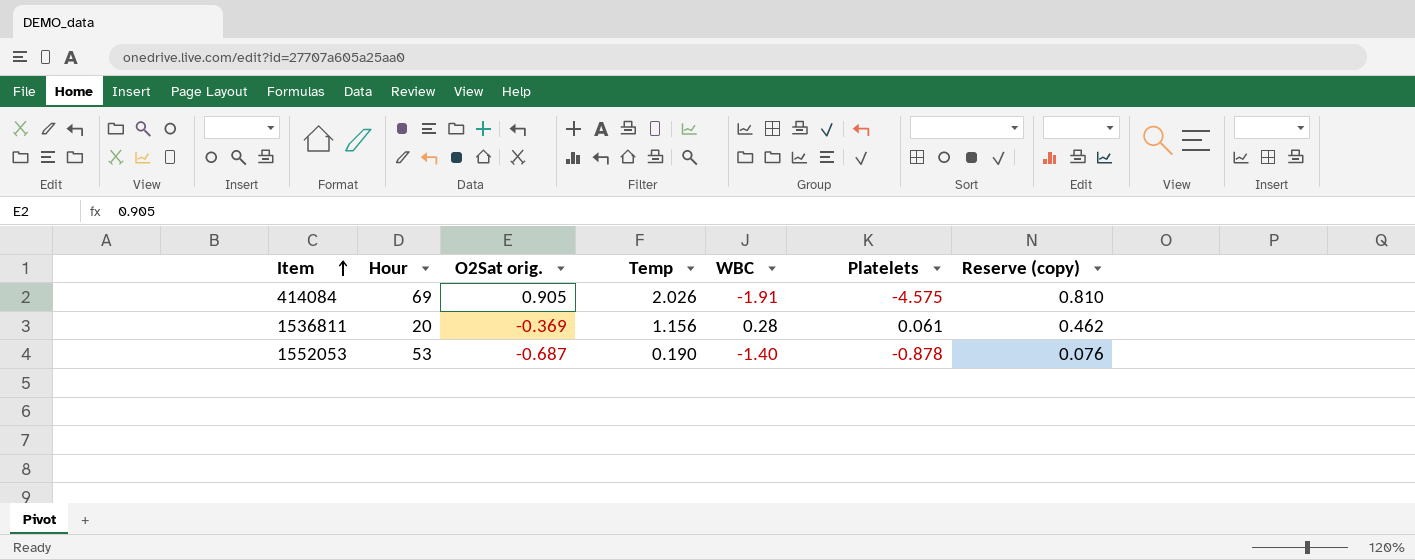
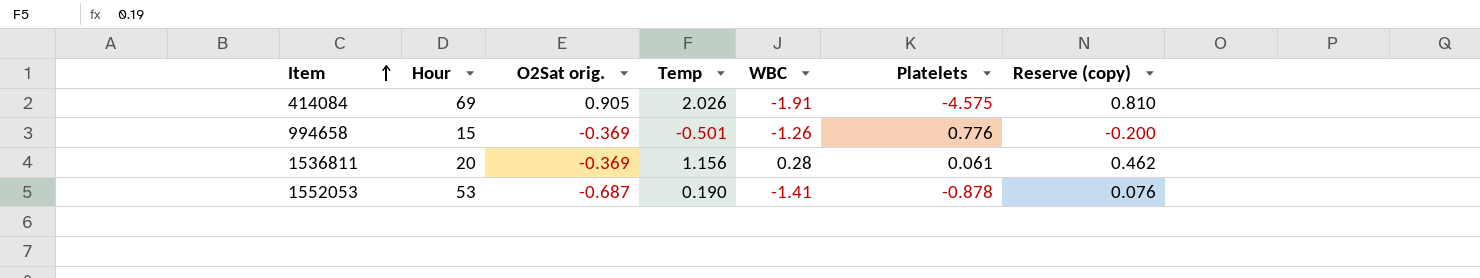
row 994658: none -> 15 | -0.369 | -0.501 | -1.26 | 0.776 | -0.200
1552053 | WBC: -1.40 -> -1.41

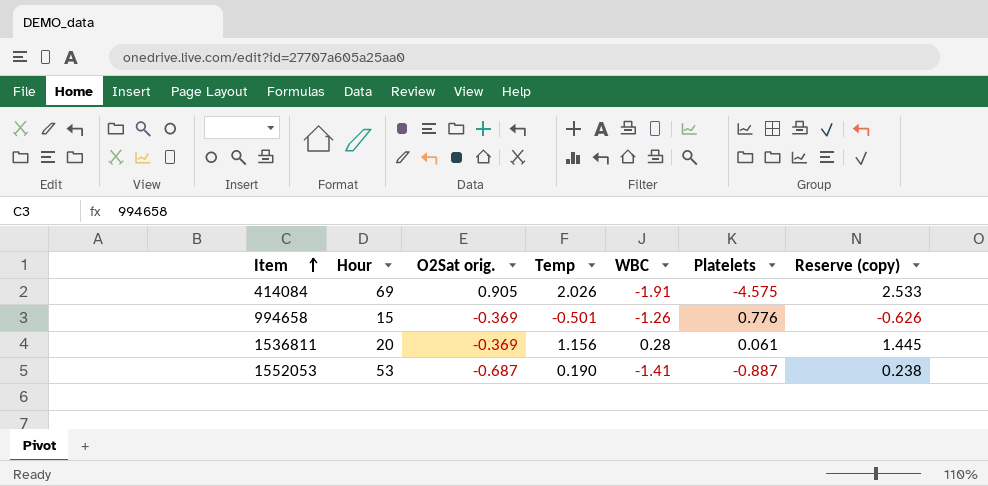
column Reserve (copy) | formula: [Temp] * 0.4 -> [Temp] * 1.25
1552053 | Platelets: -0.878 -> -0.887

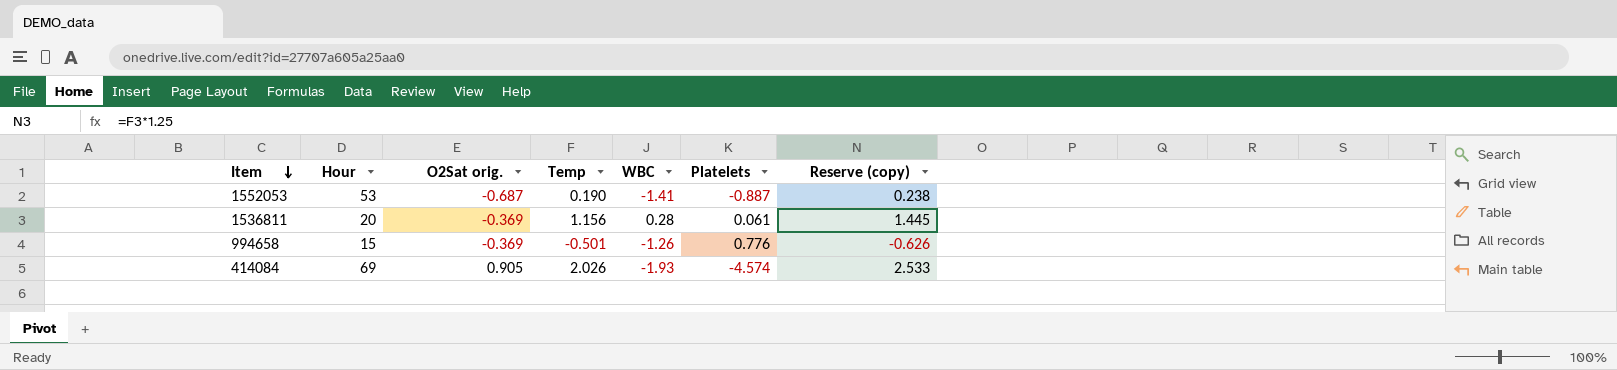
row order: Item ascending -> Item descending
414084 | WBC: -1.91 -> -1.93
414084 | Platelets: -4.575 -> -4.574

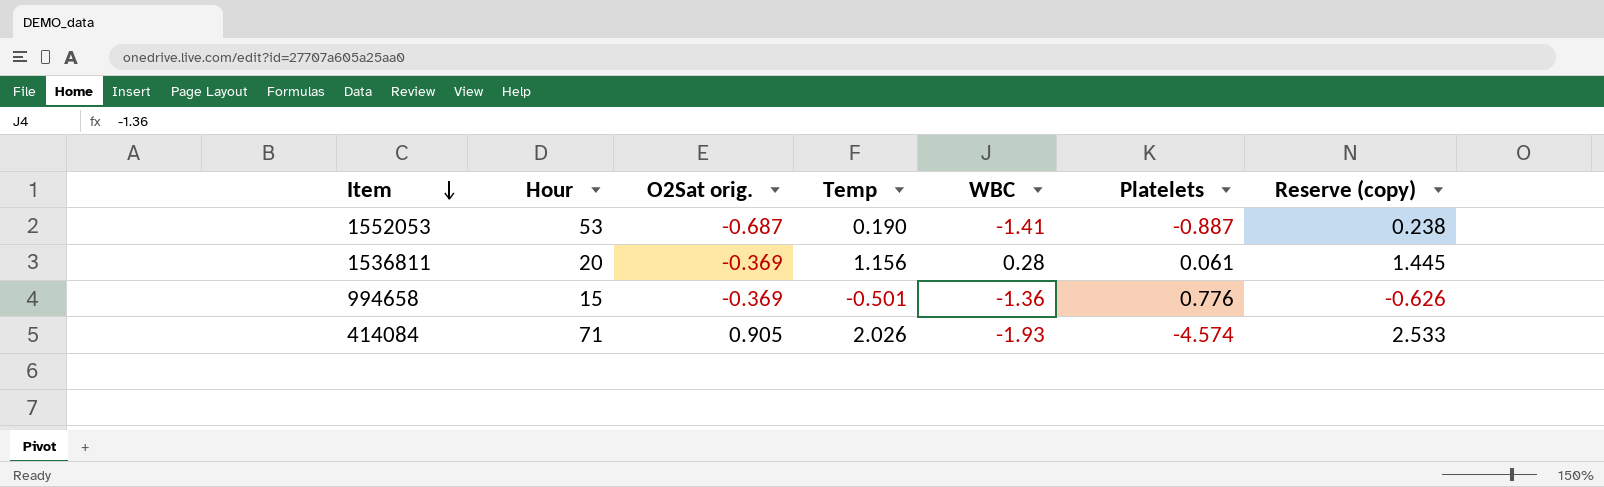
994658 | WBC: -1.26 -> -1.36
414084 | Hour: 69 -> 71

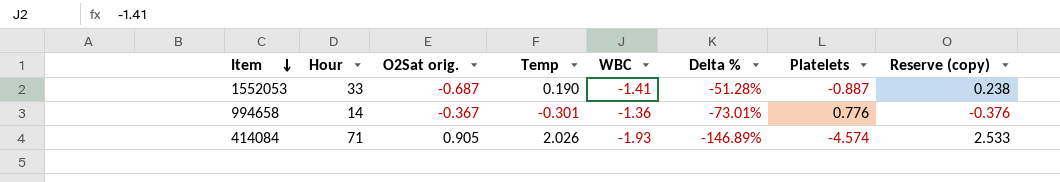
column Delta % | formula: none -> ([O2Sat orig.] - [WBC]) / [WBC]
row 1536811: 20 | -0.369 | 1.156 | 0.28 | 0.061 | 1.445 -> none
1552053 | Hour: 53 -> 33
994658 | Hour: 15 -> 14
994658 | O2Sat orig.: -0.369 -> -0.367
994658 | Temp: -0.501 -> -0.301
994658 | Reserve (copy): -0.626 -> -0.376

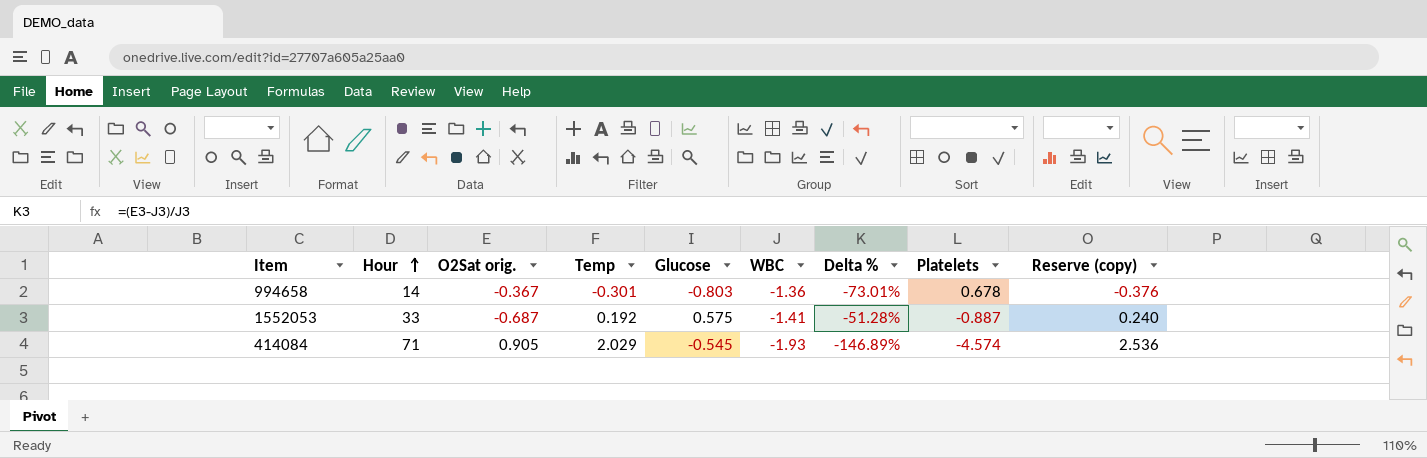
row order: Item descending -> Hour ascending
column Glucose | position: none -> 5
994658 | Platelets: 0.776 -> 0.678
1552053 | Temp: 0.190 -> 0.192
1552053 | Reserve (copy): 0.238 -> 0.240
414084 | Temp: 2.026 -> 2.029
414084 | Reserve (copy): 2.533 -> 2.536

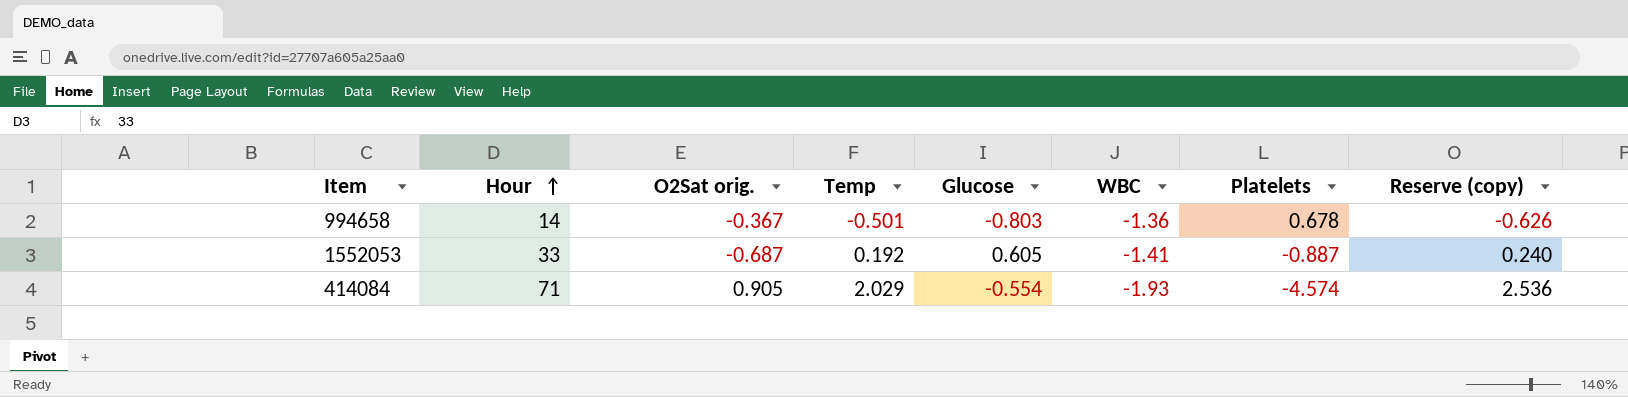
column Delta % | formula: ([O2Sat orig.] - [WBC]) / [WBC] -> none
994658 | Temp: -0.301 -> -0.501
994658 | Reserve (copy): -0.376 -> -0.626
1552053 | Glucose: 0.575 -> 0.605
414084 | Glucose: -0.545 -> -0.554

